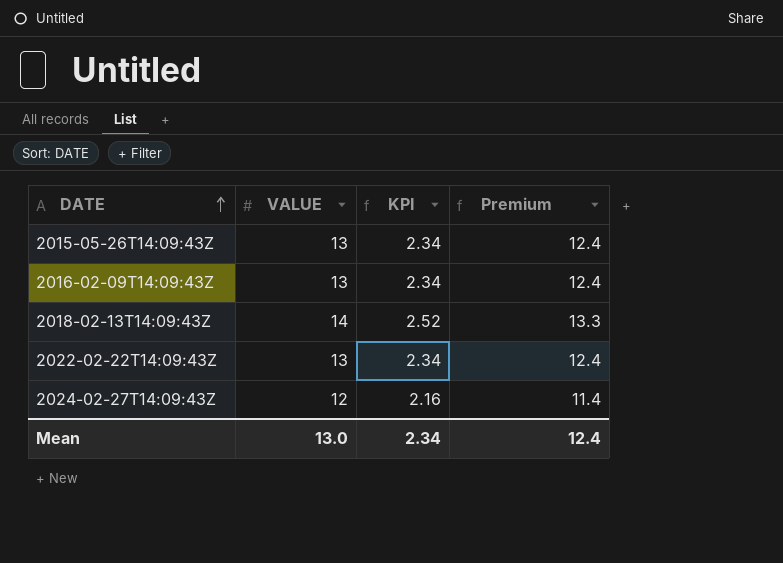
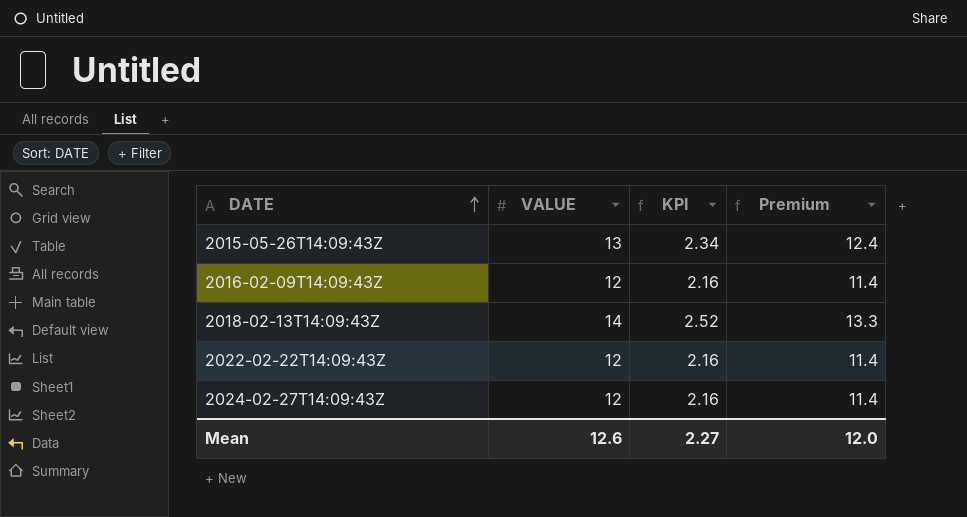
2016-02-09T14:09:43Z | VALUE: 13 -> 12
2016-02-09T14:09:43Z | KPI: 2.34 -> 2.16
2016-02-09T14:09:43Z | Premium: 12.4 -> 11.4
2022-02-22T14:09:43Z | VALUE: 13 -> 12
2022-02-22T14:09:43Z | KPI: 2.34 -> 2.16
2022-02-22T14:09:43Z | Premium: 12.4 -> 11.4
Mean | VALUE: 13.0 -> 12.6
Mean | KPI: 2.34 -> 2.27
Mean | Premium: 12.4 -> 12.0

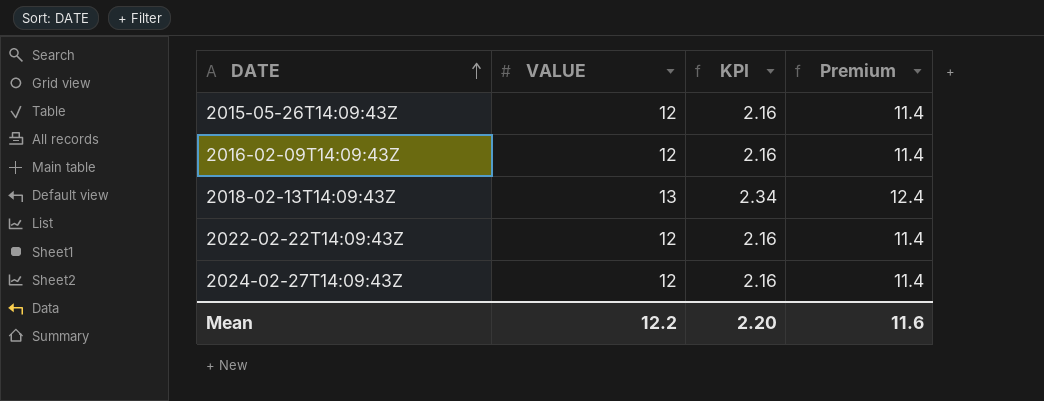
2015-05-26T14:09:43Z | VALUE: 13 -> 12
2015-05-26T14:09:43Z | KPI: 2.34 -> 2.16
2015-05-26T14:09:43Z | Premium: 12.4 -> 11.4
2018-02-13T14:09:43Z | VALUE: 14 -> 13
2018-02-13T14:09:43Z | KPI: 2.52 -> 2.34
2018-02-13T14:09:43Z | Premium: 13.3 -> 12.4
Mean | VALUE: 12.6 -> 12.2
Mean | KPI: 2.27 -> 2.20
Mean | Premium: 12.0 -> 11.6

